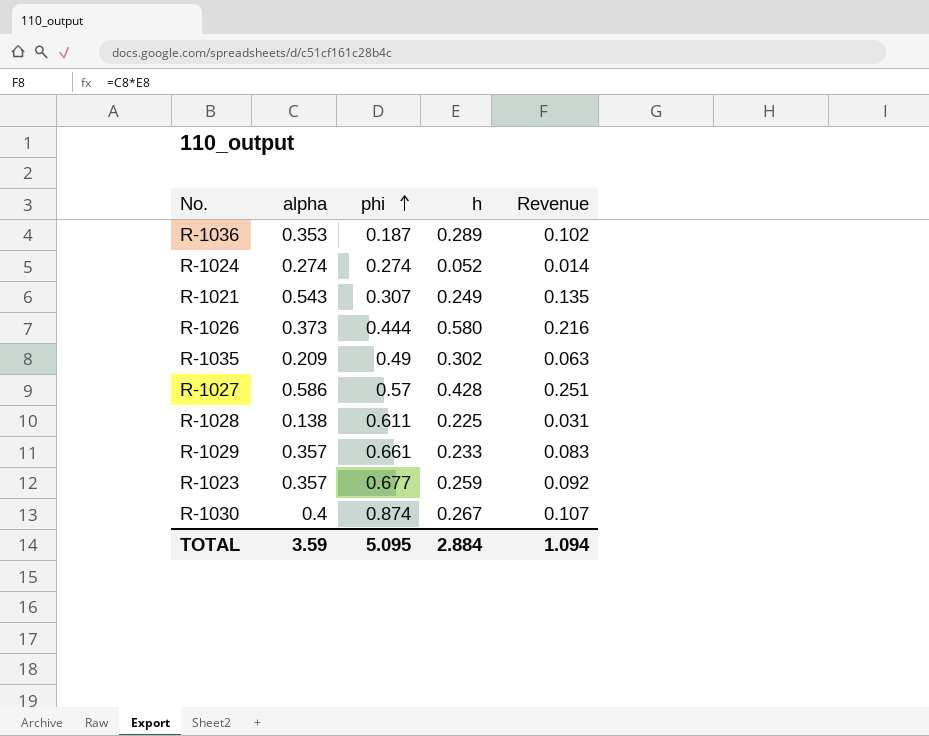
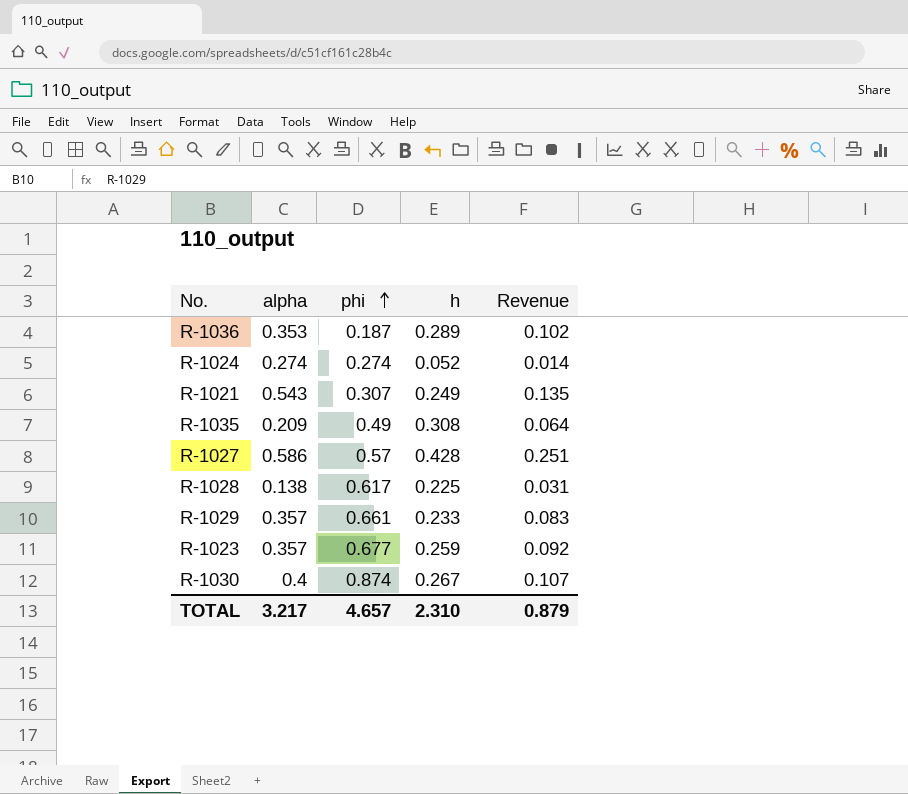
row R-1026: 0.373 | 0.444 | 0.580 | 0.216 -> none
R-1035 | h: 0.302 -> 0.308
R-1035 | Revenue: 0.063 -> 0.064
R-1028 | phi: 0.611 -> 0.617
TOTAL | alpha: 3.59 -> 3.217
TOTAL | phi: 5.095 -> 4.657
TOTAL | h: 2.884 -> 2.310
TOTAL | Revenue: 1.094 -> 0.879

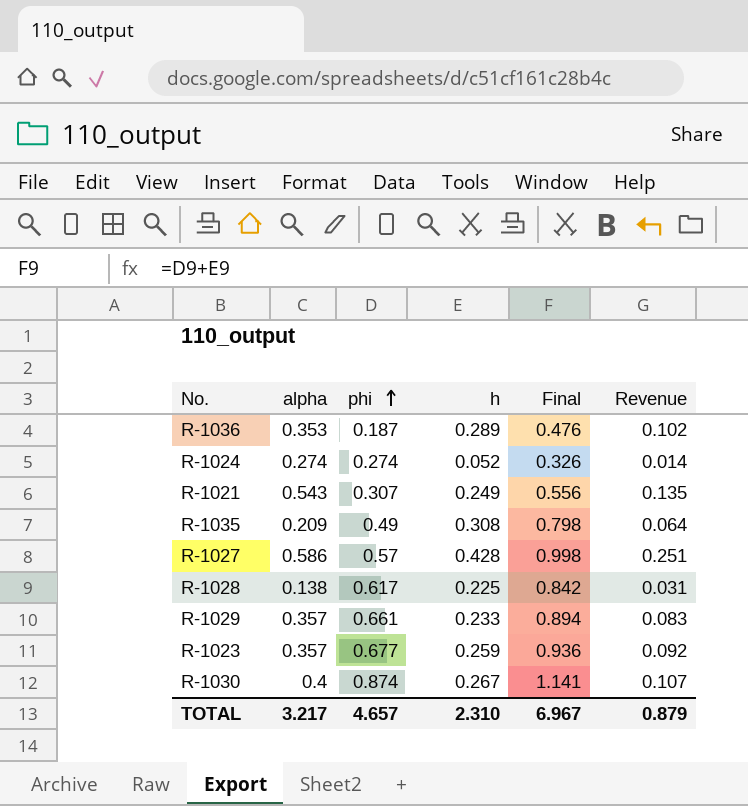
column Final | formula: none -> [phi] + [h]

